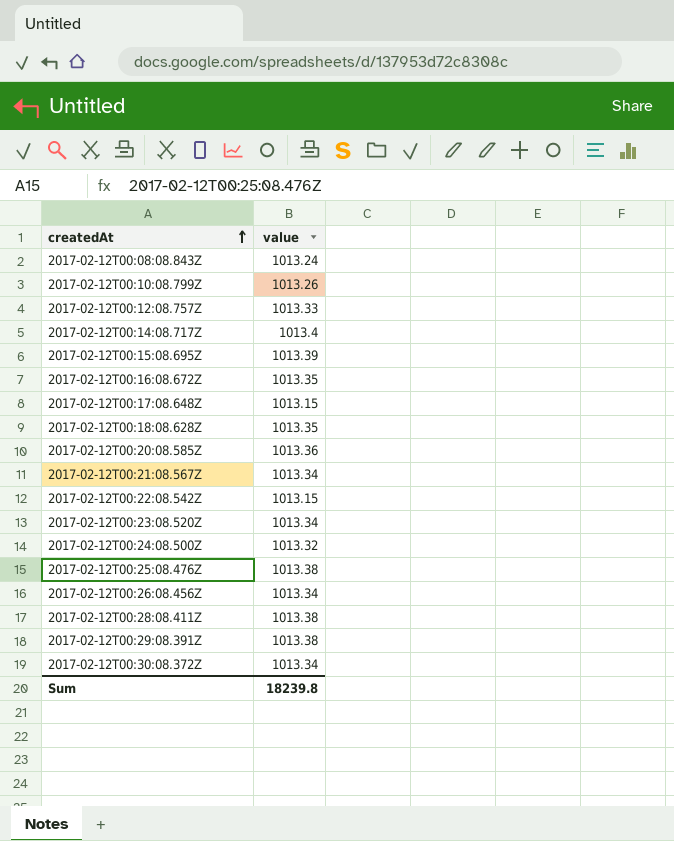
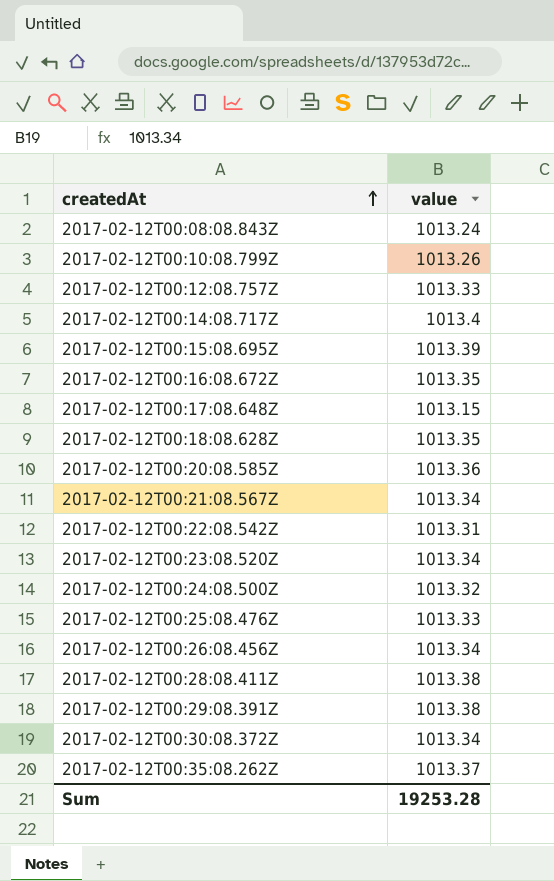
2017-02-12T00:22:08.542Z | value: 1013.15 -> 1013.31
2017-02-12T00:25:08.476Z | value: 1013.38 -> 1013.33
row 2017-02-12T00:35:08.262Z: none -> 1013.37
Sum | value: 18239.8 -> 19253.28

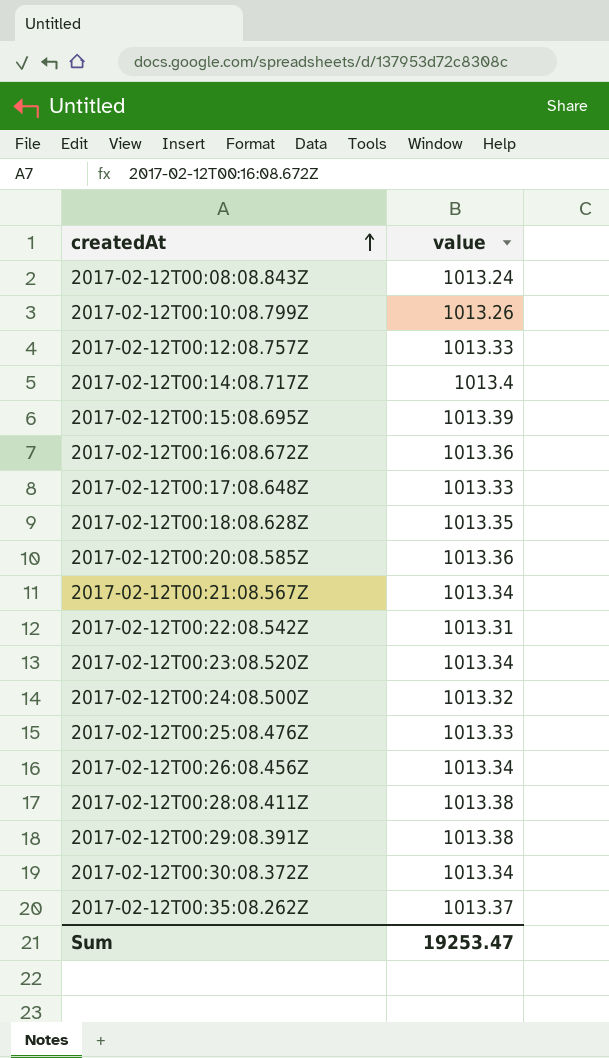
2017-02-12T00:16:08.672Z | value: 1013.35 -> 1013.36
2017-02-12T00:17:08.648Z | value: 1013.15 -> 1013.33
Sum | value: 19253.28 -> 19253.47

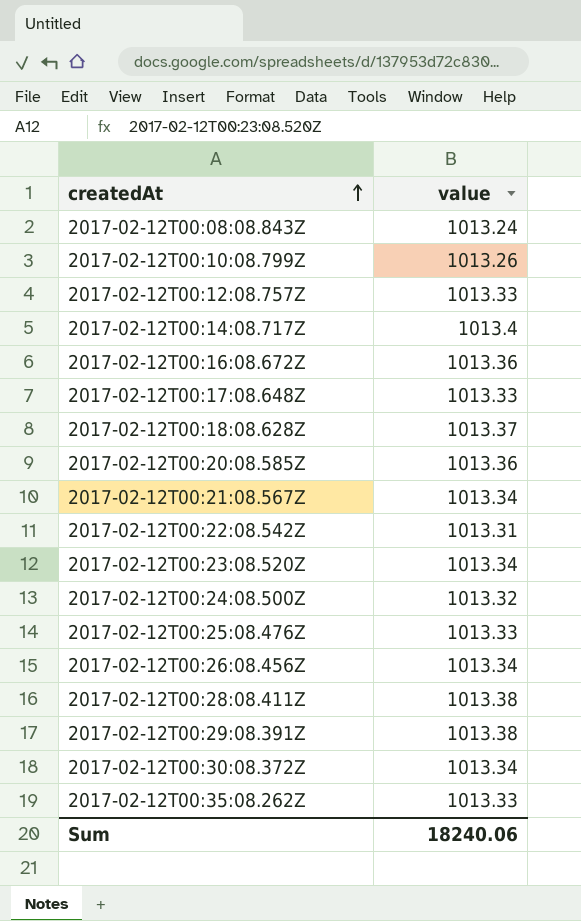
row 2017-02-12T00:15:08.695Z: 1013.39 -> none
2017-02-12T00:18:08.628Z | value: 1013.35 -> 1013.37
2017-02-12T00:35:08.262Z | value: 1013.37 -> 1013.33
Sum | value: 19253.47 -> 18240.06

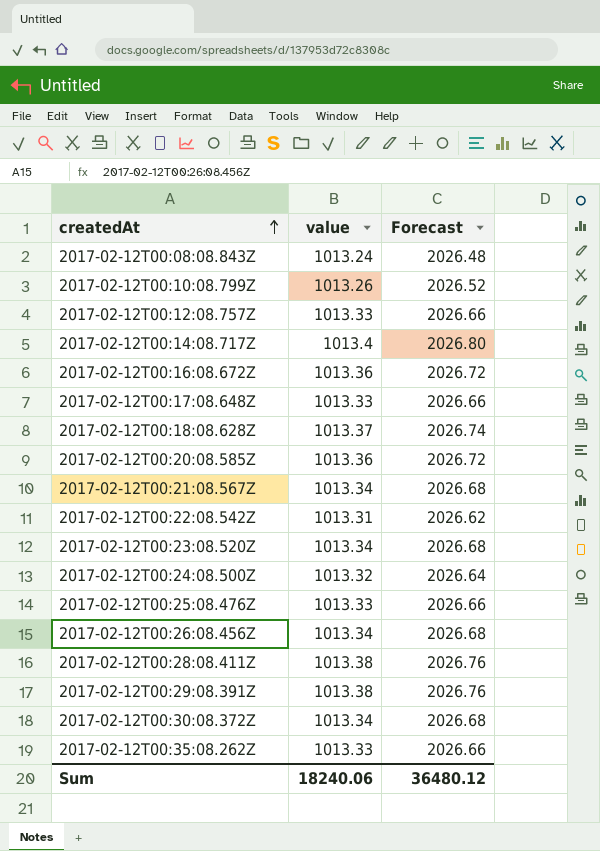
column Forecast | formula: none -> [value] * 2

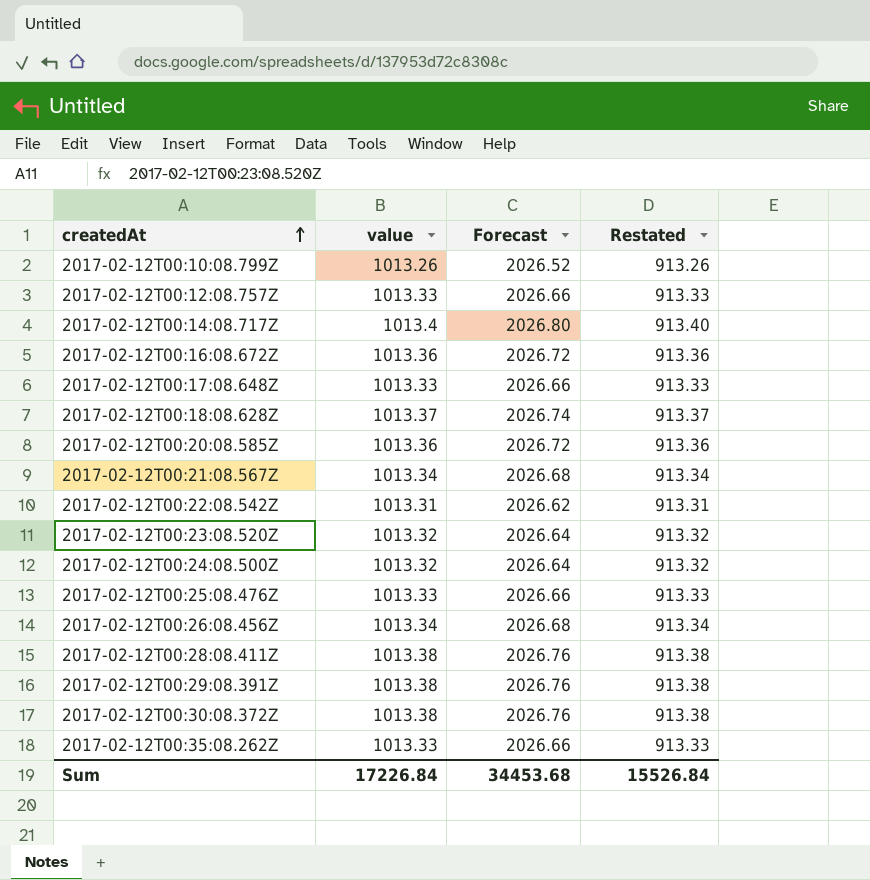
column Restated | formula: none -> [value] - 100
row 2017-02-12T00:08:08.843Z: 1013.24 | 2026.48 -> none
2017-02-12T00:23:08.520Z | value: 1013.34 -> 1013.32
2017-02-12T00:23:08.520Z | Forecast: 2026.68 -> 2026.64
2017-02-12T00:30:08.372Z | value: 1013.34 -> 1013.38
2017-02-12T00:30:08.372Z | Forecast: 2026.68 -> 2026.76
Sum | value: 18240.06 -> 17226.84
Sum | Forecast: 36480.12 -> 34453.68

